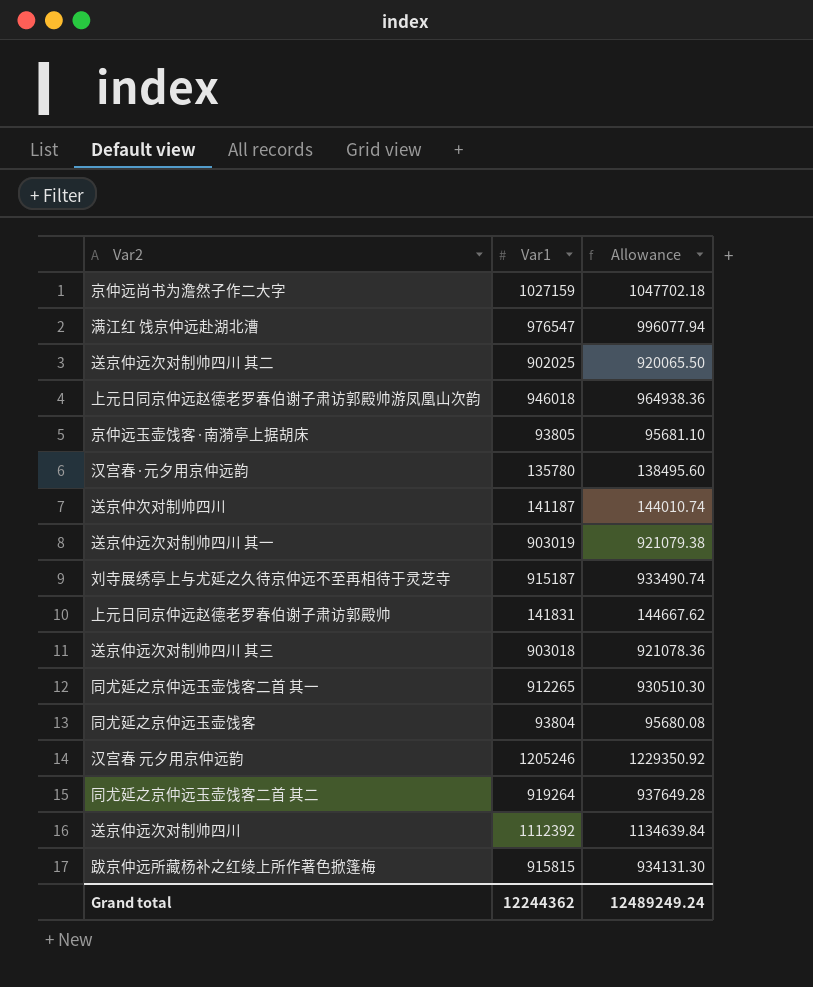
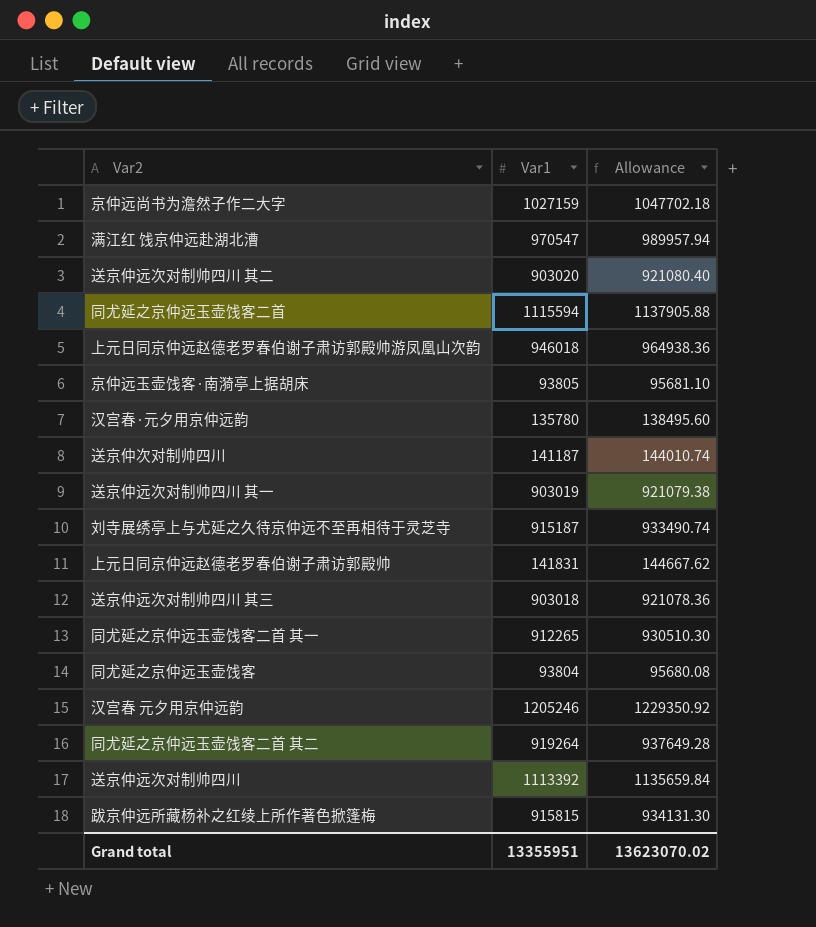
满江红 饯京仲远赴湖北漕 | Var1: 976547 -> 970547
满江红 饯京仲远赴湖北漕 | Allowance: 996077.94 -> 989957.94
送京仲远次对制帅四川 其二 | Var1: 902025 -> 903020
送京仲远次对制帅四川 其二 | Allowance: 920065.50 -> 921080.40
row 同尤延之京仲远玉壶饯客二首: none -> 1115594 | 1137905.88
送京仲远次对制帅四川 | Var1: 1112392 -> 1113392
送京仲远次对制帅四川 | Allowance: 1134639.84 -> 1135659.84
Grand total | Var1: 12244362 -> 13355951
Grand total | Allowance: 12489249.24 -> 13623070.02

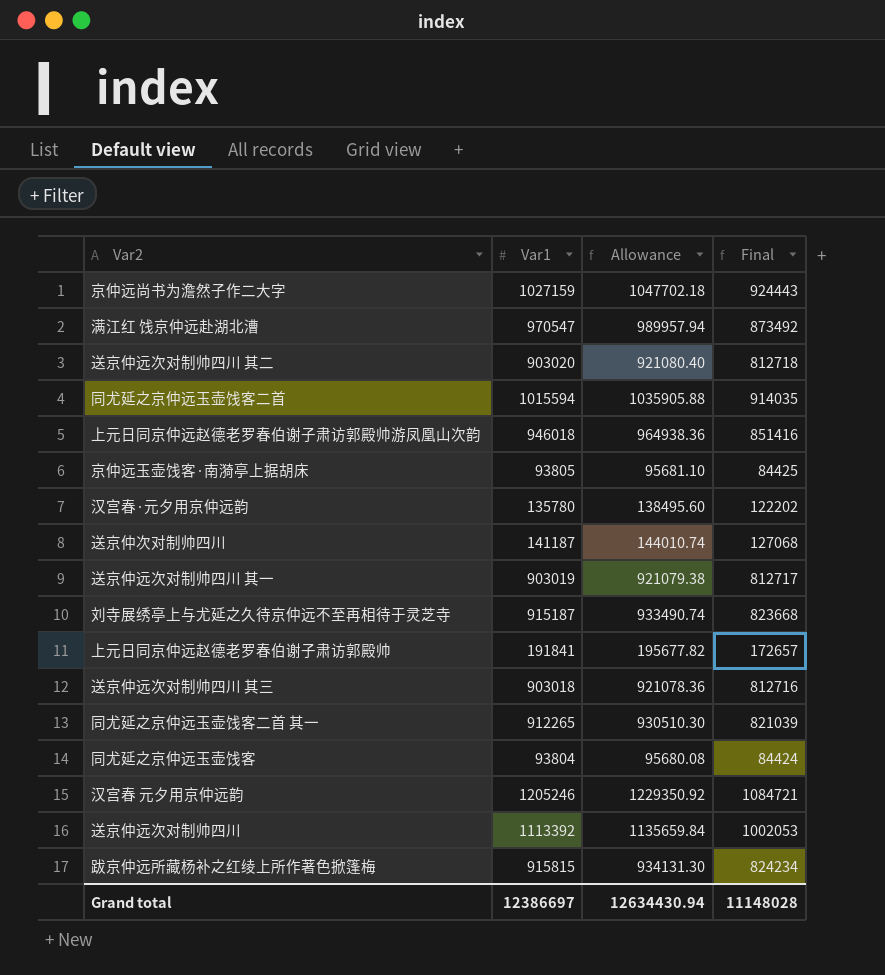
column Final | formula: none -> [Var1] * 0.9
row 同尤延之京仲远玉壶饯客二首 其二: 919264 | 937649.28 -> none
同尤延之京仲远玉壶饯客二首 | Var1: 1115594 -> 1015594
同尤延之京仲远玉壶饯客二首 | Allowance: 1137905.88 -> 1035905.88
上元日同京仲远赵德老罗春伯谢子肃访郭殿帅 | Var1: 141831 -> 191841
上元日同京仲远赵德老罗春伯谢子肃访郭殿帅 | Allowance: 144667.62 -> 195677.82
Grand total | Var1: 13355951 -> 12386697
Grand total | Allowance: 13623070.02 -> 12634430.94

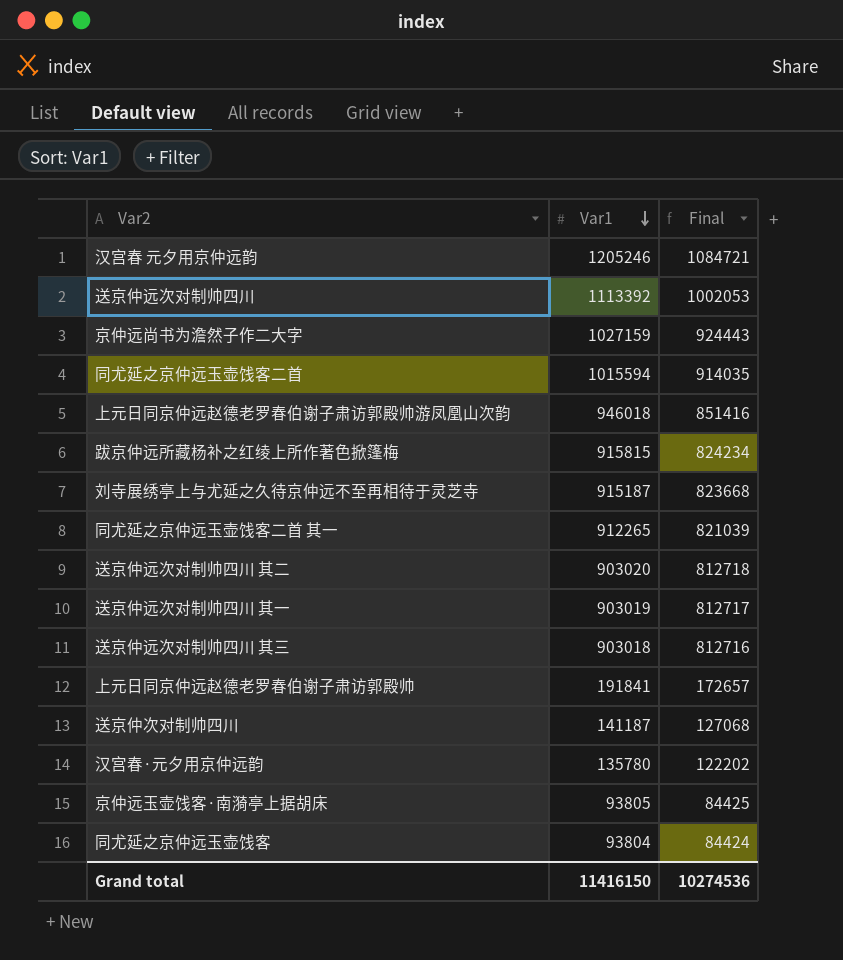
row order: none -> Var1 descending
column Allowance | formula: [Var1] * 1.02 -> none
row 满江红 饯京仲远赴湖北漕: 970547 | 989957.94 | 873492 -> none
Grand total | Var1: 12386697 -> 11416150
Grand total | Final: 11148028 -> 10274536

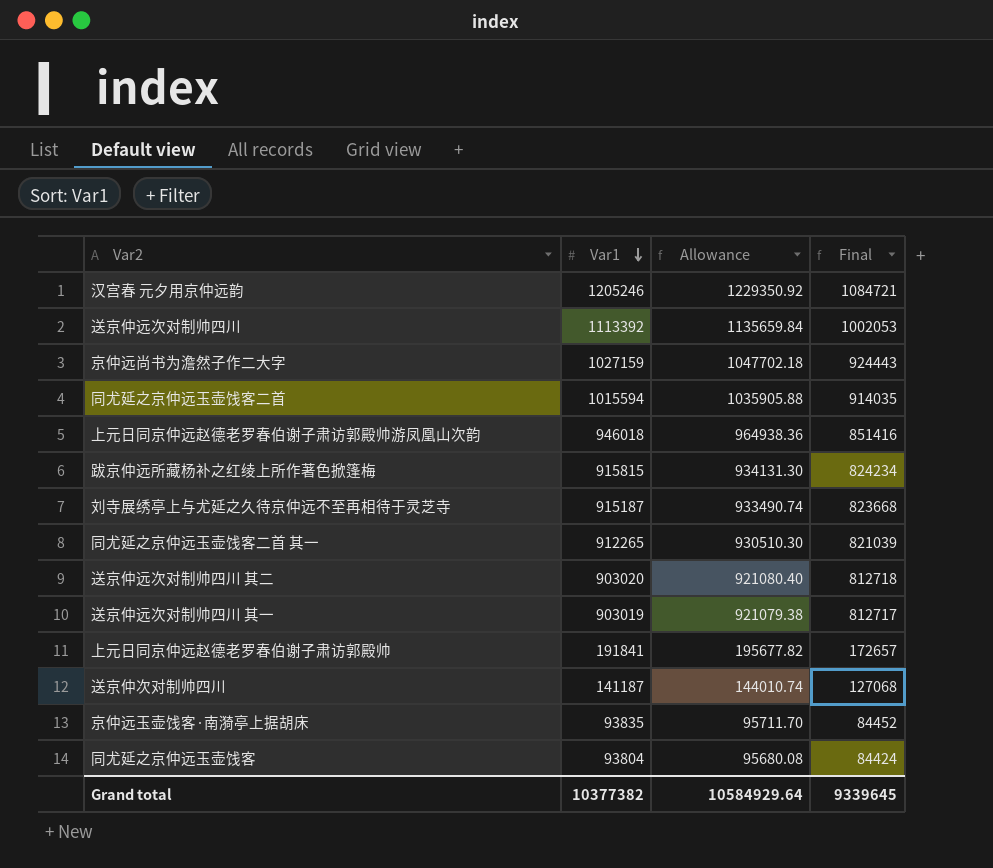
column Allowance | formula: none -> [Var1] * 1.02
row 送京仲远次对制帅四川 其三: 903018 | 812716 -> none
row 汉宫春·元夕用京仲远韵: 135780 | 122202 -> none
京仲远玉壶饯客·南漪亭上据胡床 | Var1: 93805 -> 93835
京仲远玉壶饯客·南漪亭上据胡床 | Final: 84425 -> 84452
Grand total | Var1: 11416150 -> 10377382
Grand total | Final: 10274536 -> 9339645

